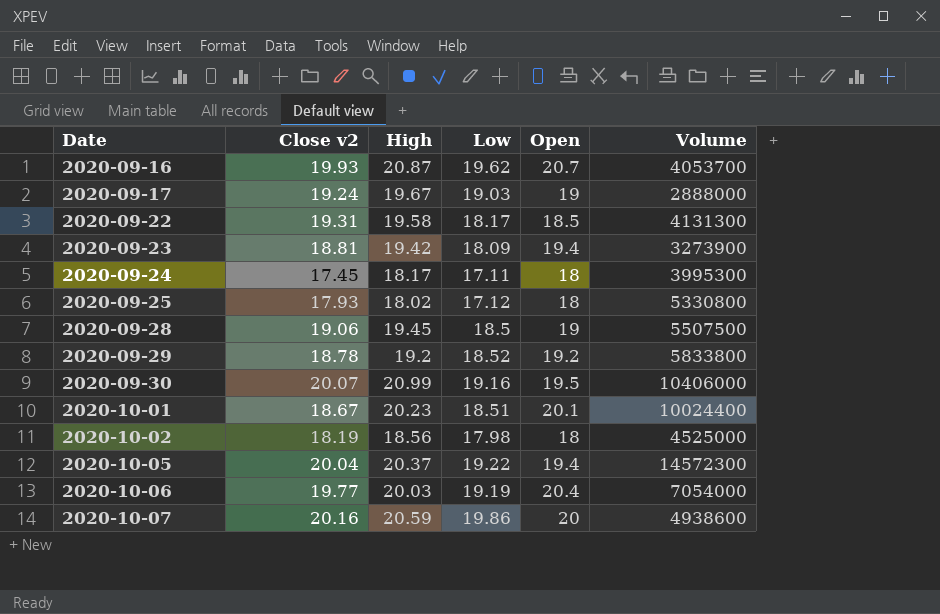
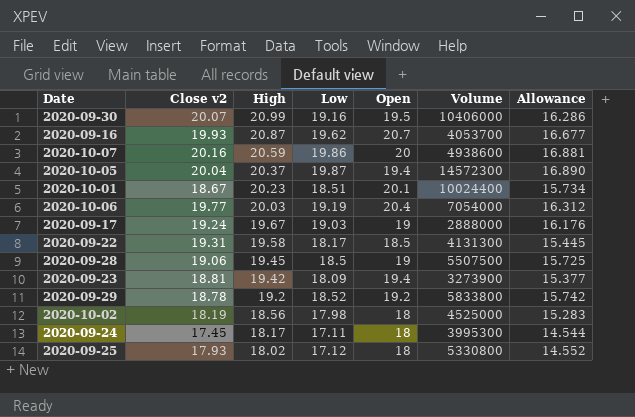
row order: Date ascending -> High descending
column Allowance | formula: none -> [Low] * 0.85
2020-10-05 | Low: 19.22 -> 19.87

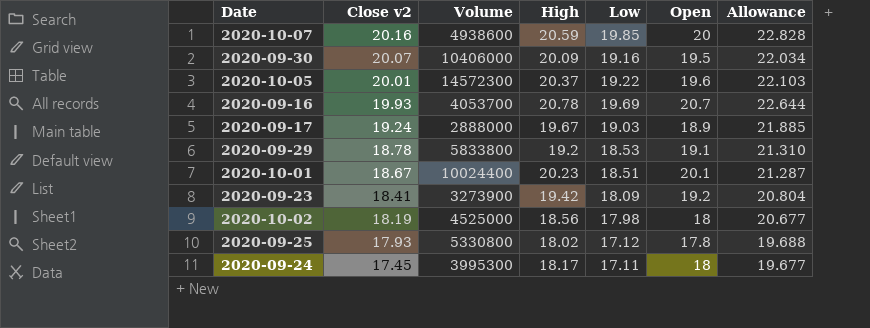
row order: High descending -> Close v2 descending
column Volume | position: 6 -> 3
column Allowance | formula: [Low] * 0.85 -> [Low] * 1.15
row 2020-10-06: 19.77 | 20.03 | 19.19 | 20.4 | 7054000 | 16.312 -> none
row 2020-09-22: 19.31 | 19.58 | 18.17 | 18.5 | 4131300 | 15.445 -> none
row 2020-09-28: 19.06 | 19.45 | 18.5 | 19 | 5507500 | 15.725 -> none
2020-10-07 | Low: 19.86 -> 19.85
2020-09-30 | High: 20.99 -> 20.09
2020-10-05 | Close v2: 20.04 -> 20.01
2020-10-05 | Low: 19.87 -> 19.22
2020-10-05 | Open: 19.4 -> 19.6
2020-09-16 | High: 20.87 -> 20.78
2020-09-16 | Low: 19.62 -> 19.69
2020-09-17 | Open: 19 -> 18.9
2020-09-29 | Low: 18.52 -> 18.53
2020-09-29 | Open: 19.2 -> 19.1
2020-09-23 | Close v2: 18.81 -> 18.41
2020-09-23 | Open: 19.4 -> 19.2
2020-09-25 | Open: 18 -> 17.8

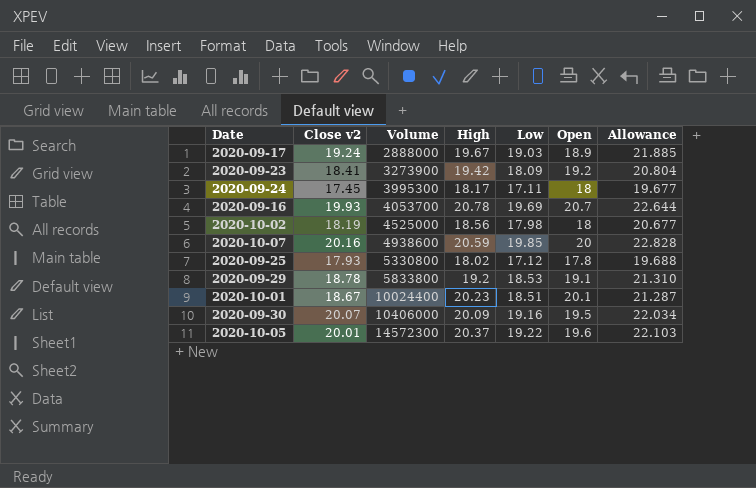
row order: Close v2 descending -> Volume ascending

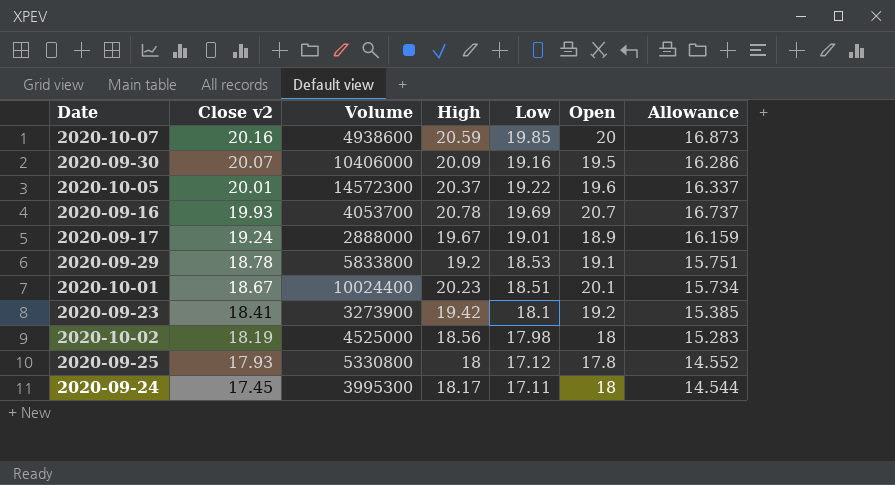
row order: Volume ascending -> Close v2 descending
column Allowance | formula: [Low] * 1.15 -> [Low] * 0.85
2020-09-17 | Low: 19.03 -> 19.01
2020-09-23 | Low: 18.09 -> 18.1
2020-09-25 | High: 18.02 -> 18

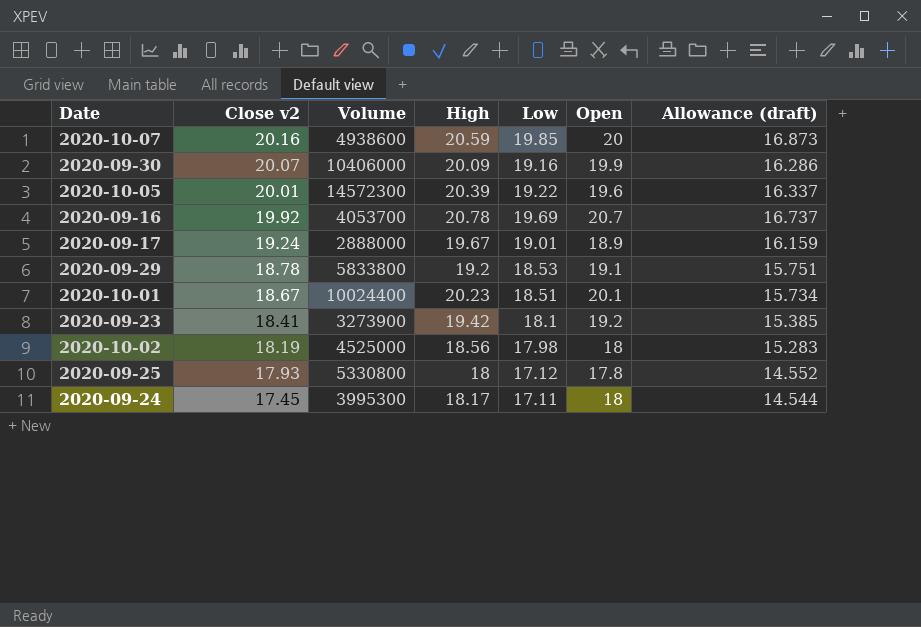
column name: Allowance -> Allowance (draft)
2020-09-30 | Open: 19.5 -> 19.9
2020-10-05 | High: 20.37 -> 20.39
2020-09-16 | Close v2: 19.93 -> 19.92

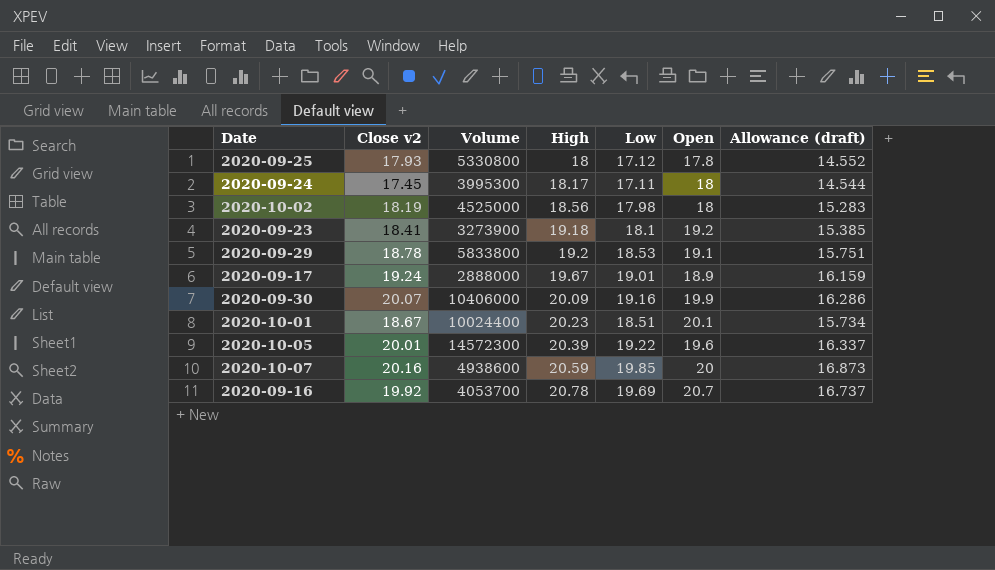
row order: Close v2 descending -> High ascending
2020-09-23 | High: 19.42 -> 19.18

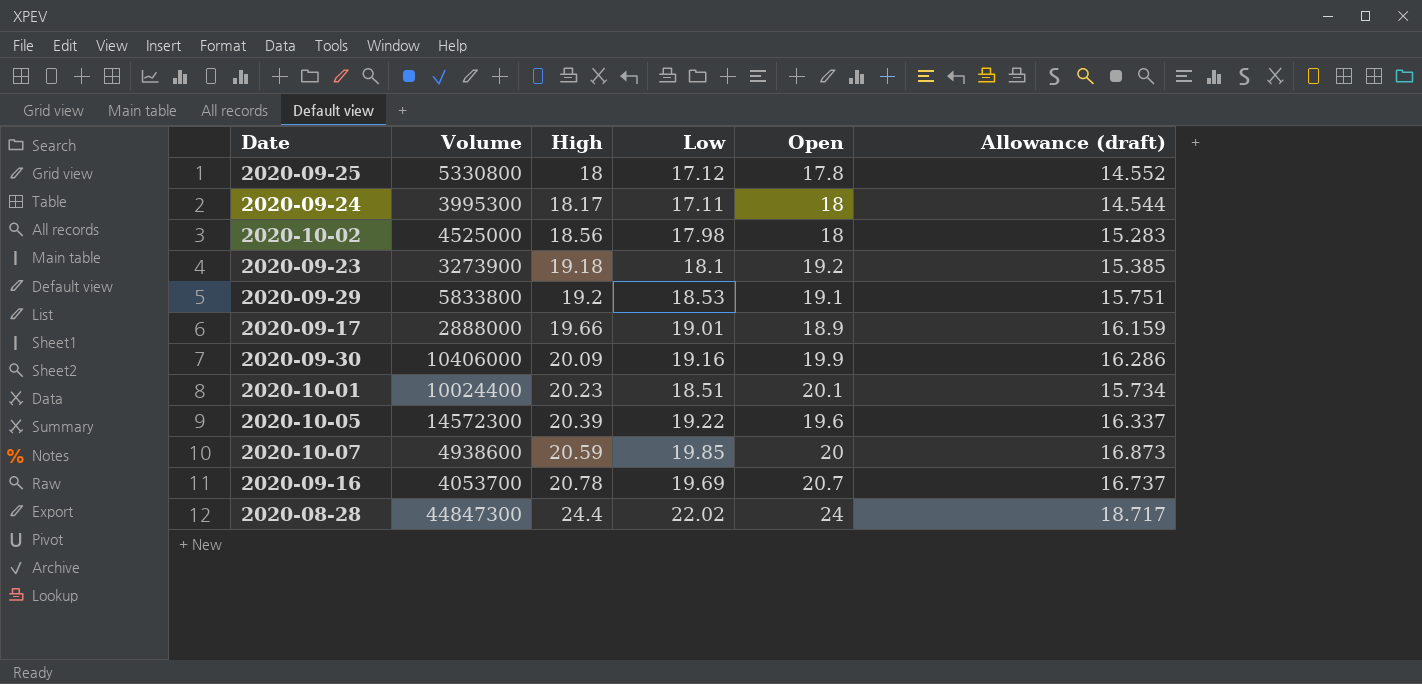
column Close v2 | position: 2 -> none
2020-09-17 | High: 19.67 -> 19.66
row 2020-08-28: none -> 44847300 | 24.4 | 22.02 | 24 | 18.717

